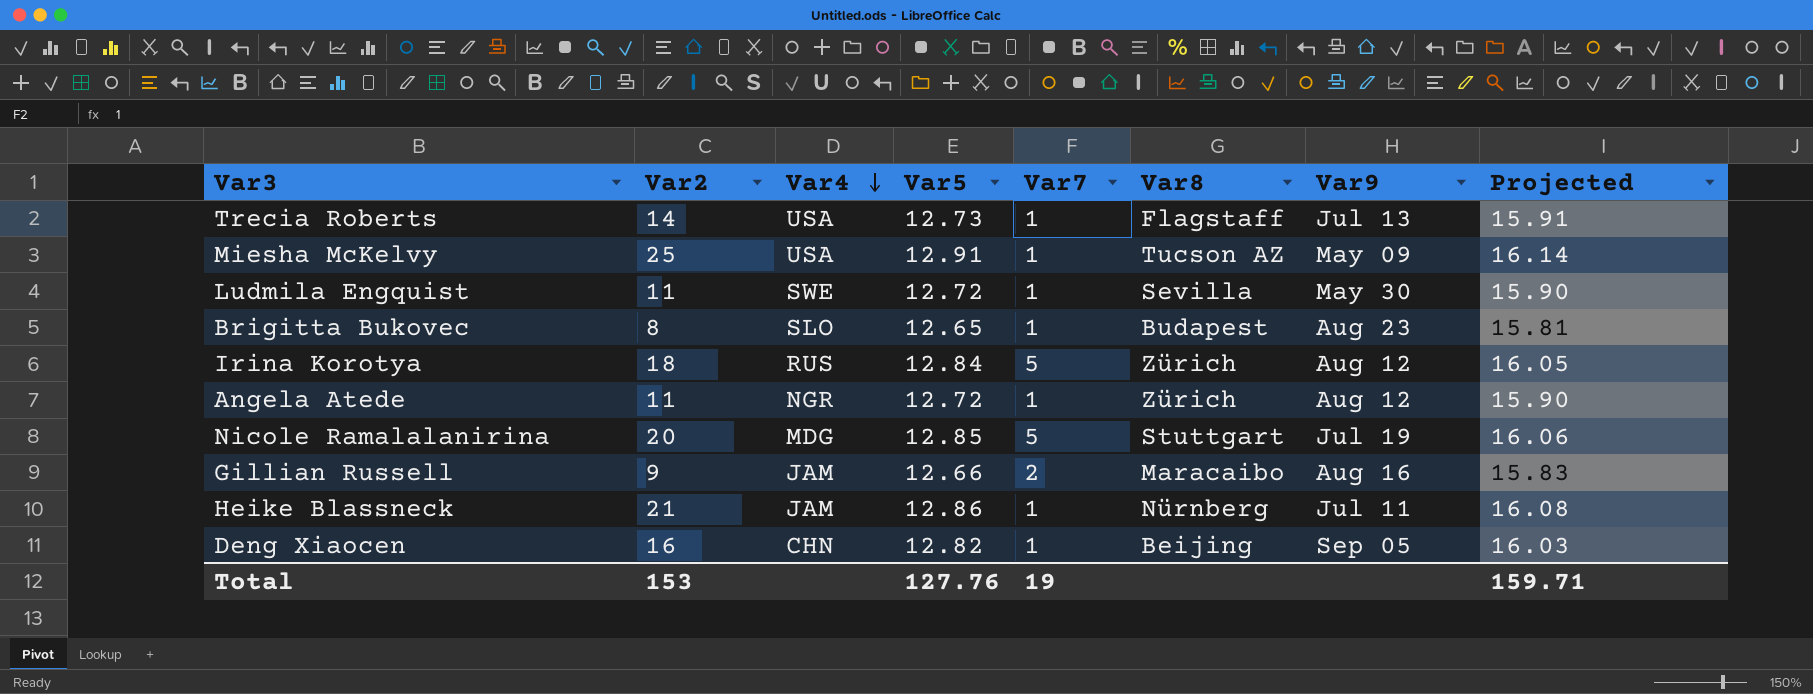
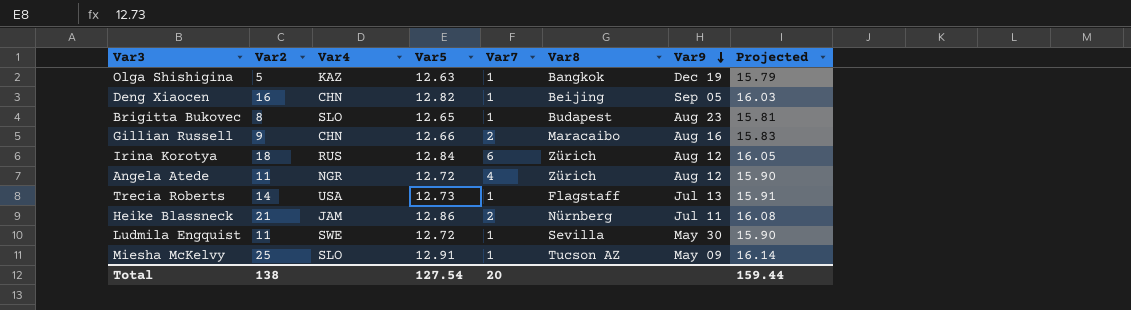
row order: Var4 descending -> Var9 descending
row Nicole Ramalalanirina: 20 | MDG | 12.85 | 5 | Stuttgart | Jul 19 | 16.06 -> none
row Olga Shishigina: none -> 5 | KAZ | 12.63 | 1 | Bangkok | Dec 19 | 15.79
Gillian Russell | Var4: JAM -> CHN
Irina Korotya | Var7: 5 -> 6
Angela Atede | Var7: 1 -> 4
Heike Blassneck | Var7: 1 -> 2
Miesha McKelvy | Var4: USA -> SLO
Total | Var2: 153 -> 138
Total | Var5: 127.76 -> 127.54
Total | Var7: 19 -> 20
Total | Projected: 159.71 -> 159.44

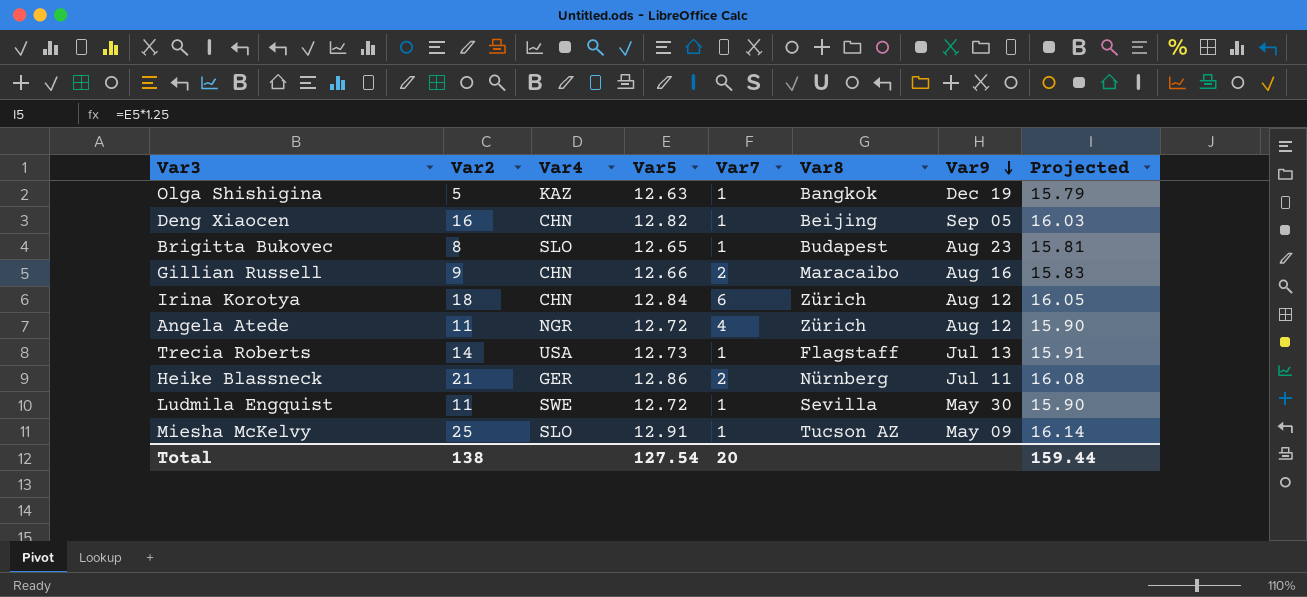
Irina Korotya | Var4: RUS -> CHN
Heike Blassneck | Var4: JAM -> GER

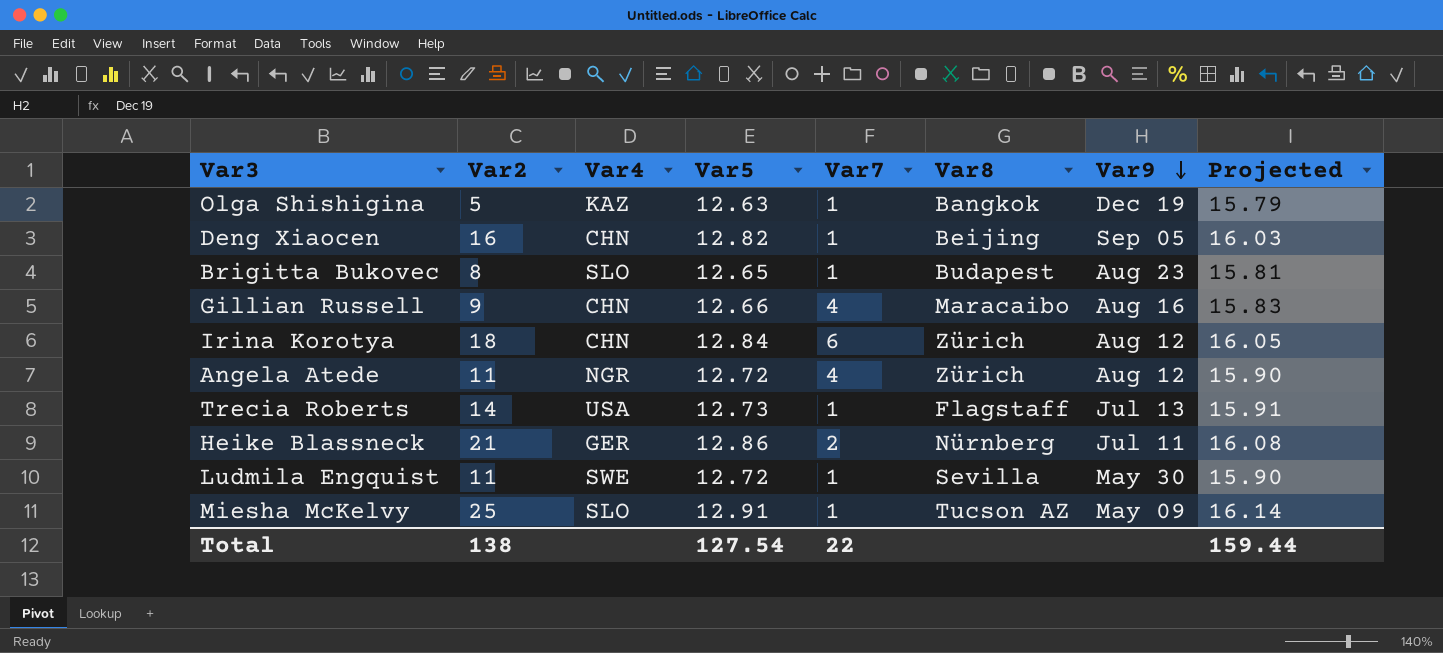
Gillian Russell | Var7: 2 -> 4
Total | Var7: 20 -> 22

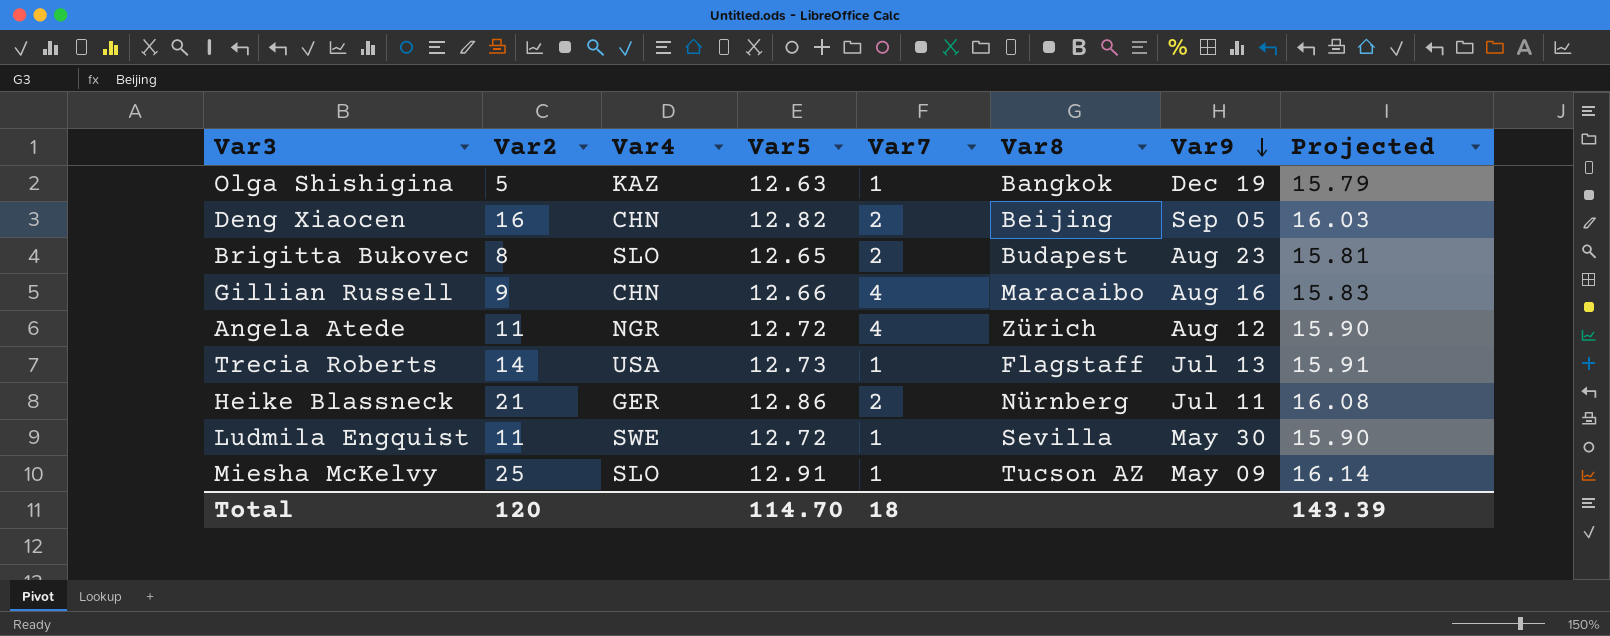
row Irina Korotya: 18 | CHN | 12.84 | 6 | Zürich | Aug 12 | 16.05 -> none
Deng Xiaocen | Var7: 1 -> 2
Brigitta Bukovec | Var7: 1 -> 2
Total | Var2: 138 -> 120
Total | Var5: 127.54 -> 114.70
Total | Var7: 22 -> 18
Total | Projected: 159.44 -> 143.39

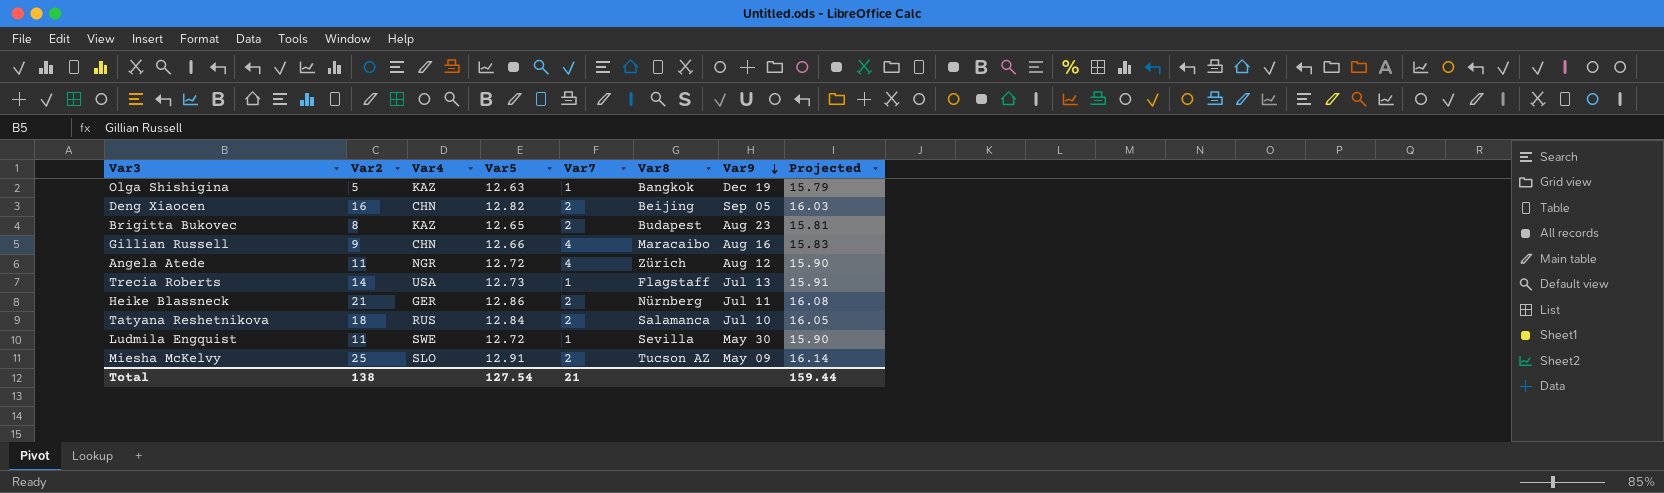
Brigitta Bukovec | Var4: SLO -> KAZ
row Tatyana Reshetnikova: none -> 18 | RUS | 12.84 | 2 | Salamanca | Jul 10 | 16.05
Miesha McKelvy | Var7: 1 -> 2
Total | Var2: 120 -> 138
Total | Var5: 114.70 -> 127.54
Total | Var7: 18 -> 21
Total | Projected: 143.39 -> 159.44

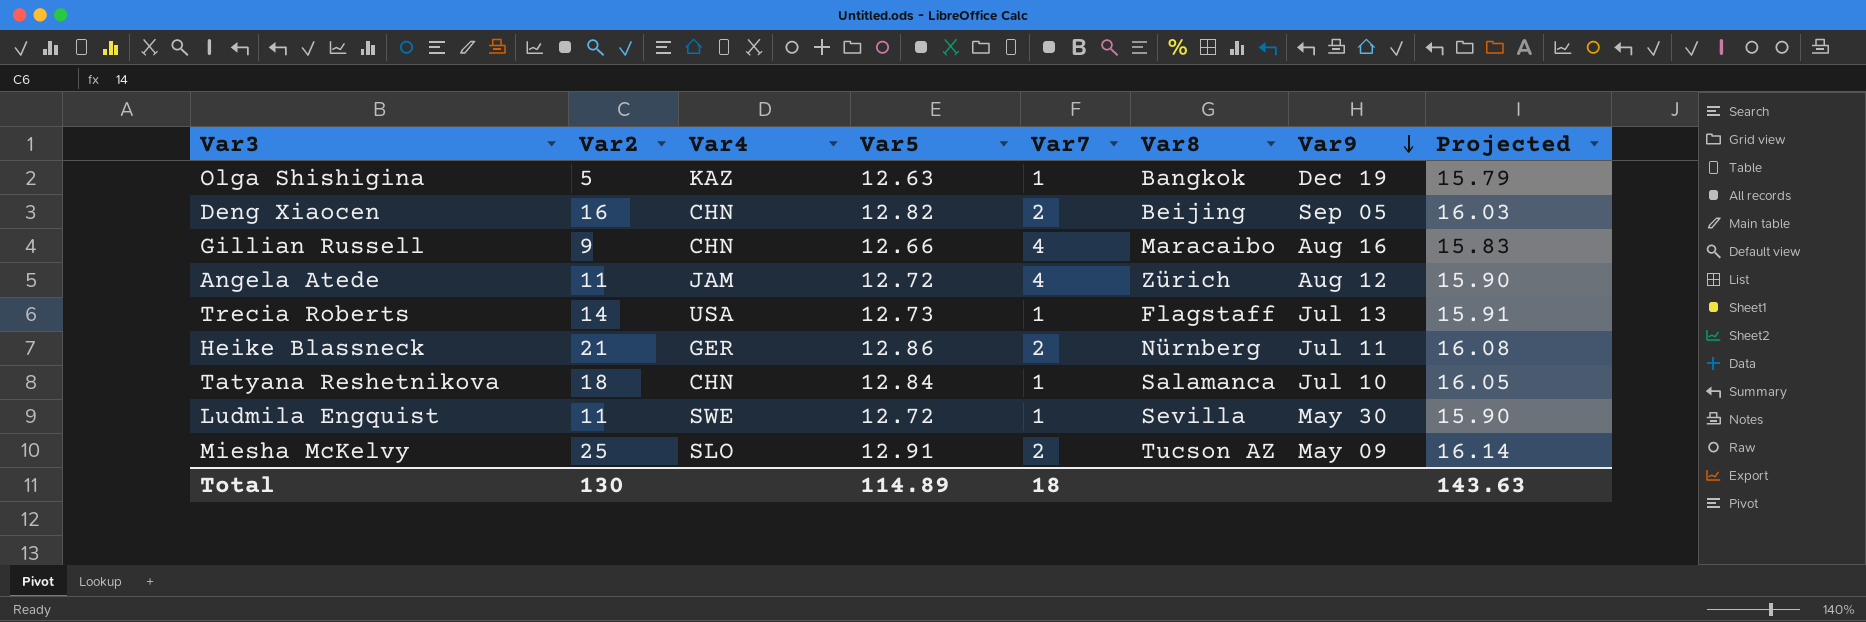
row Brigitta Bukovec: 8 | KAZ | 12.65 | 2 | Budapest | Aug 23 | 15.81 -> none
Angela Atede | Var4: NGR -> JAM
Tatyana Reshetnikova | Var4: RUS -> CHN
Tatyana Reshetnikova | Var7: 2 -> 1
Total | Var2: 138 -> 130
Total | Var5: 127.54 -> 114.89
Total | Var7: 21 -> 18
Total | Projected: 159.44 -> 143.63

